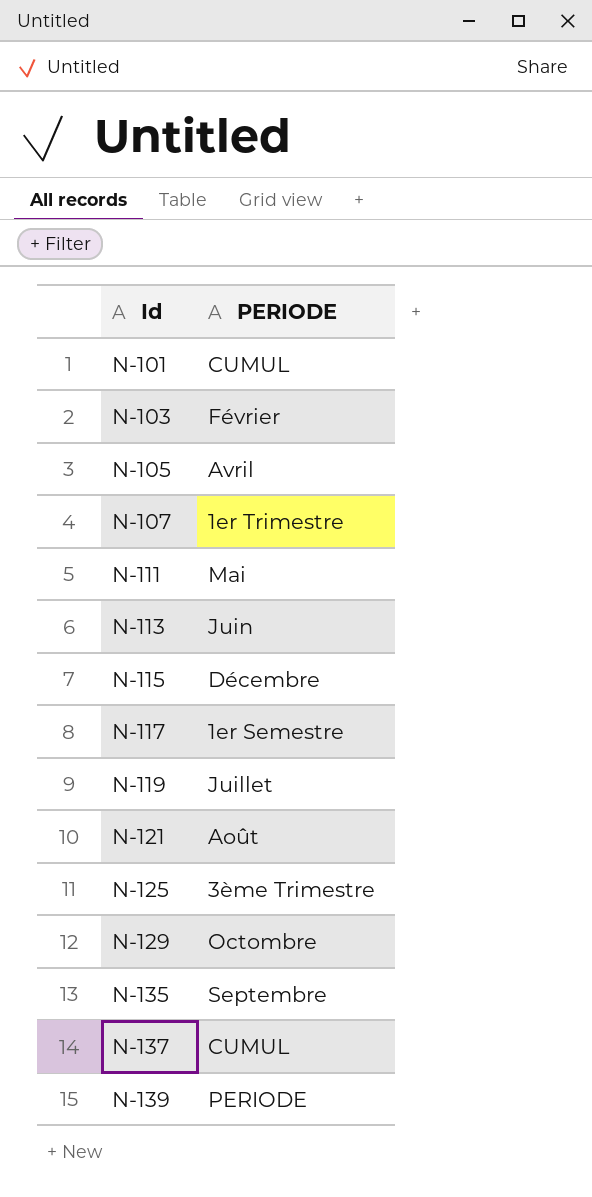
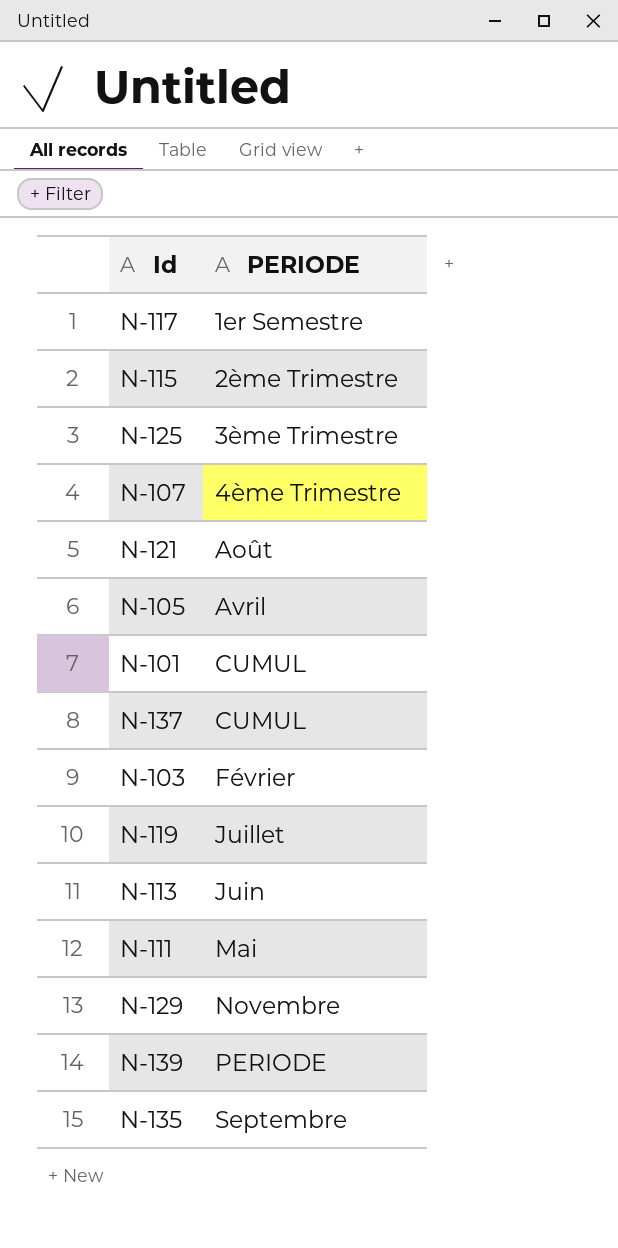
row order: Id ascending -> PERIODE ascending
N-115 | PERIODE: Décembre -> 2ème Trimestre
N-107 | PERIODE: 1er Trimestre -> 4ème Trimestre
N-129 | PERIODE: Octombre -> Novembre

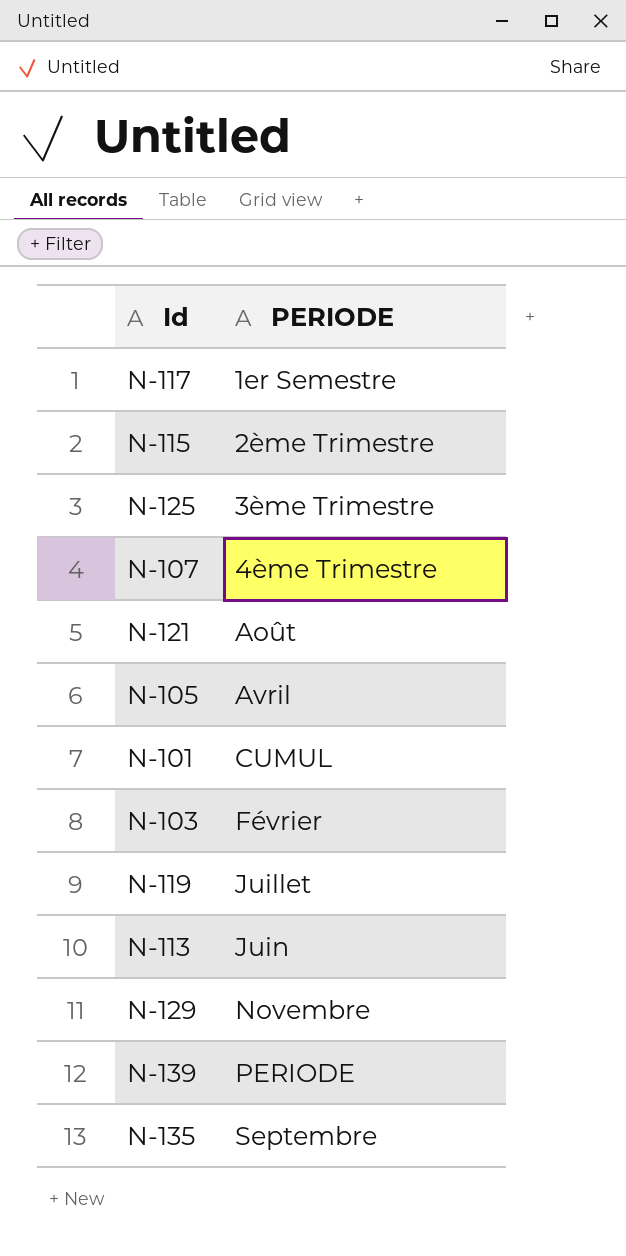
row N-137: CUMUL -> none
row N-111: Mai -> none

